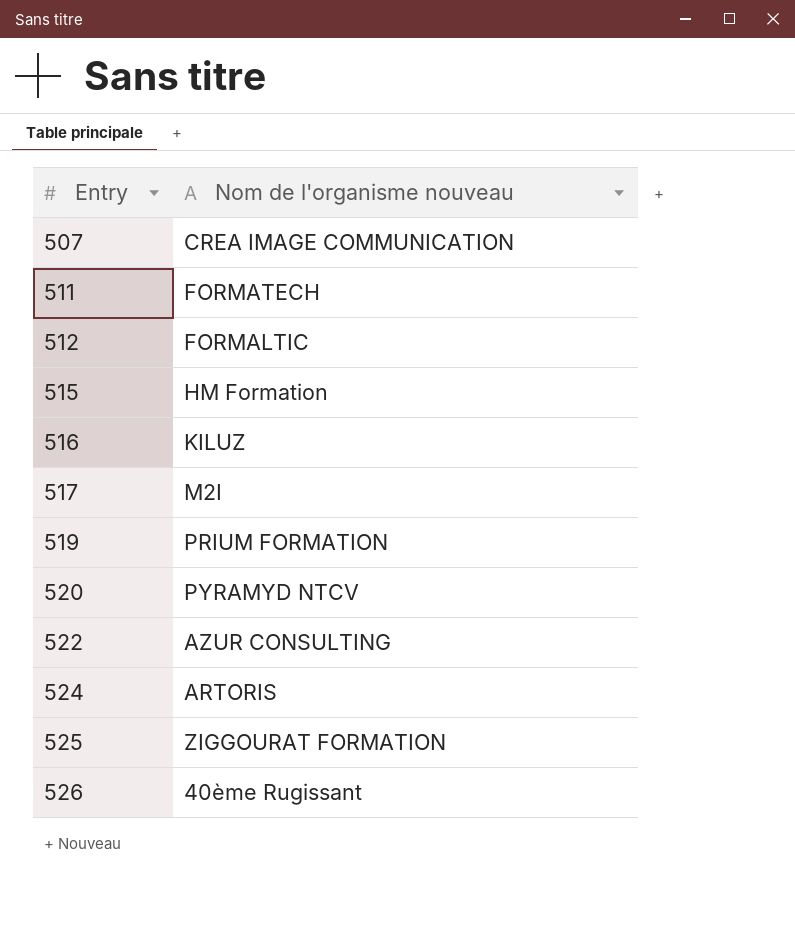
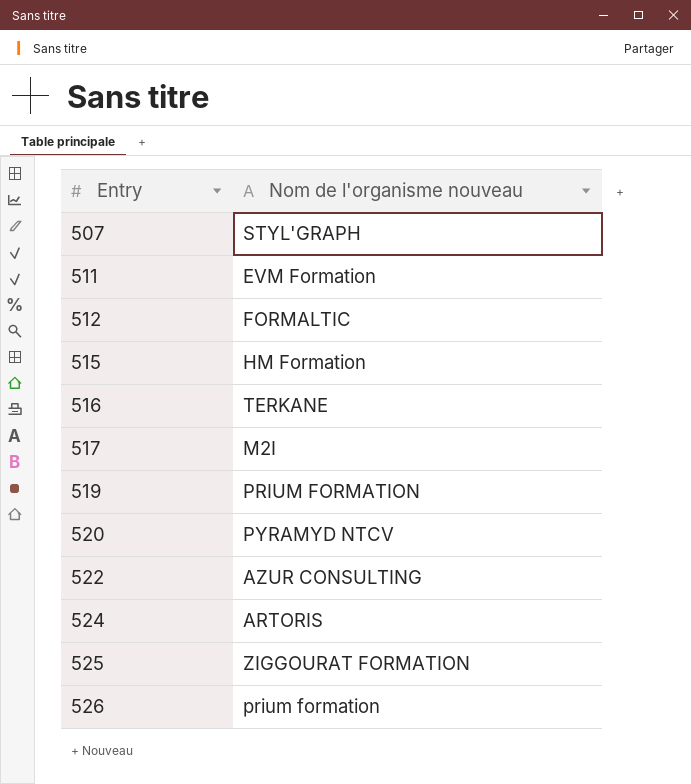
507 | Nom de l'organisme nouveau: CREA IMAGE COMMUNICATION -> STYL'GRAPH
511 | Nom de l'organisme nouveau: FORMATECH -> EVM Formation
516 | Nom de l'organisme nouveau: KILUZ -> TERKANE
526 | Nom de l'organisme nouveau: 40ème Rugissant -> prium formation

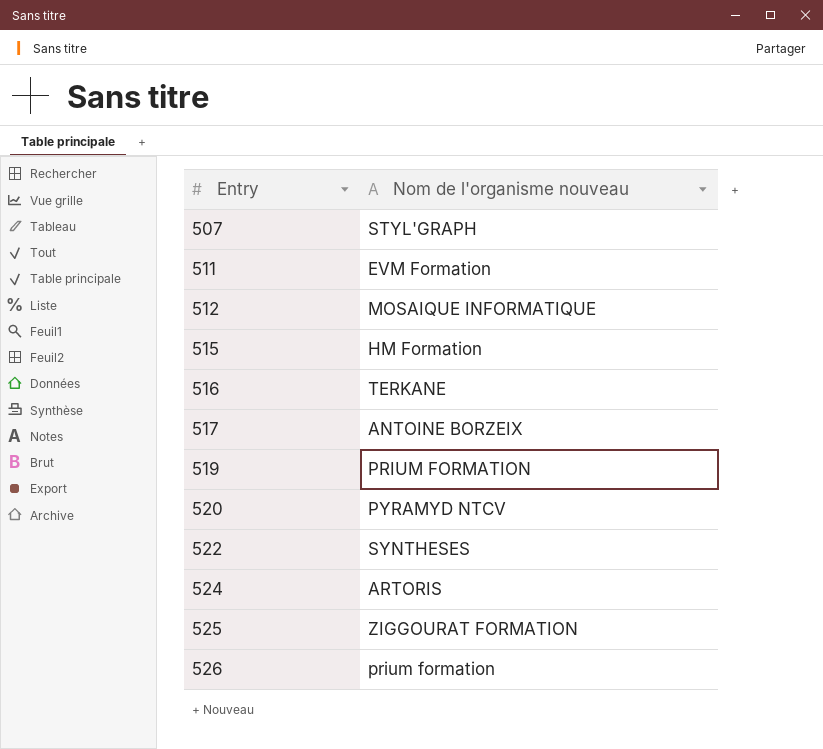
512 | Nom de l'organisme nouveau: FORMALTIC -> MOSAIQUE INFORMATIQUE
517 | Nom de l'organisme nouveau: M2I -> ANTOINE BORZEIX
522 | Nom de l'organisme nouveau: AZUR CONSULTING -> SYNTHESES

